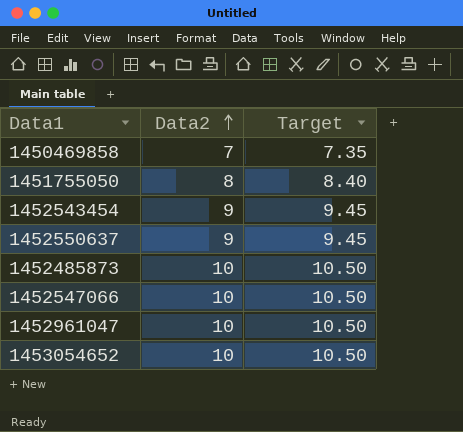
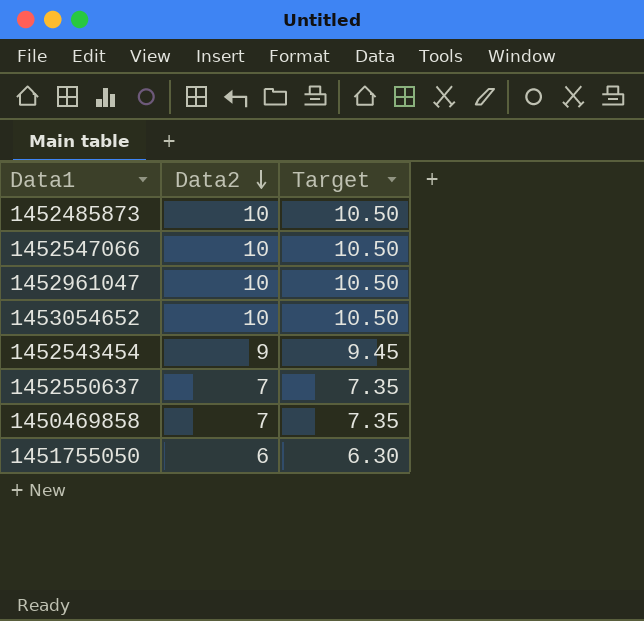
row order: Data2 ascending -> Data2 descending
1452550637 | Data2: 9 -> 7
1452550637 | Target: 9.45 -> 7.35
1451755050 | Data2: 8 -> 6
1451755050 | Target: 8.40 -> 6.30

